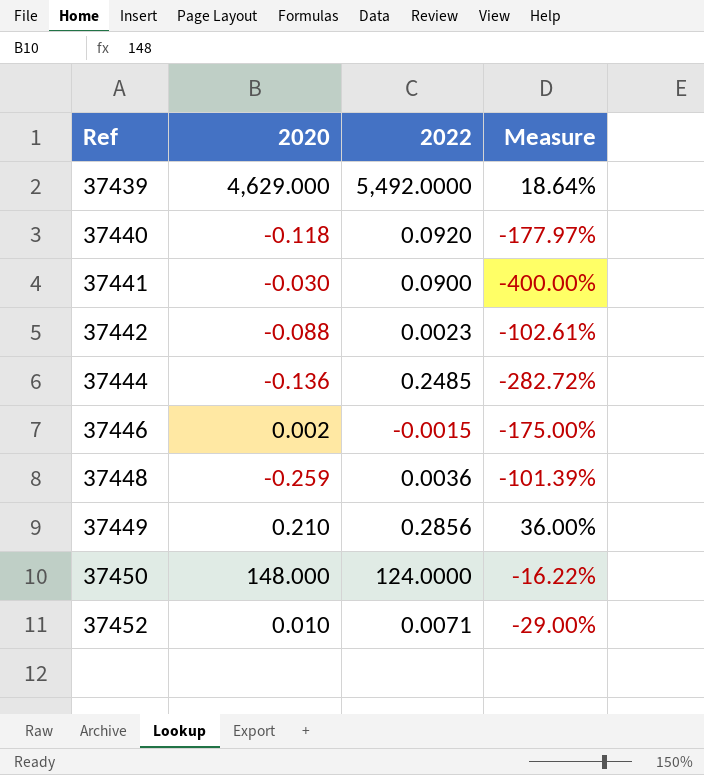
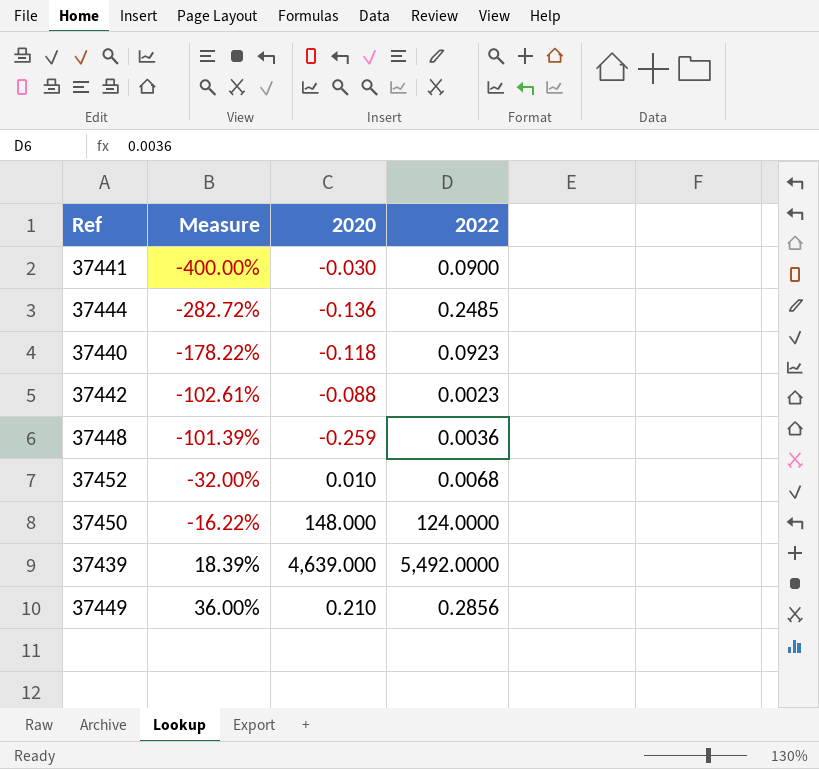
row order: Ref ascending -> Measure ascending
column Measure | position: 4 -> 2
row 37446: 0.002 | -0.0015 | -175.00% -> none
37440 | Measure: -177.97% -> -178.22%
37440 | 2022: 0.0920 -> 0.0923
37452 | Measure: -29.00% -> -32.00%
37452 | 2022: 0.0071 -> 0.0068
37439 | Measure: 18.64% -> 18.39%
37439 | 2020: 4,629.000 -> 4,639.000

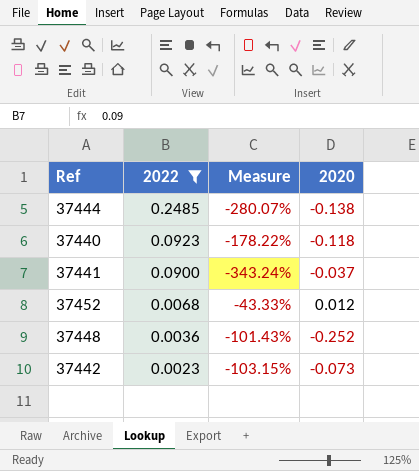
filter: none -> 2022 <= 0.2485
row order: Measure ascending -> 2022 descending
column 2022 | position: 4 -> 2
37444 | Measure: -282.72% -> -280.07%
37444 | 2020: -0.136 -> -0.138
37441 | Measure: -400.00% -> -343.24%
37441 | 2020: -0.030 -> -0.037
37452 | Measure: -32.00% -> -43.33%
37452 | 2020: 0.010 -> 0.012
37448 | Measure: -101.39% -> -101.43%
37448 | 2020: -0.259 -> -0.252
37442 | Measure: -102.61% -> -103.15%
37442 | 2020: -0.088 -> -0.073

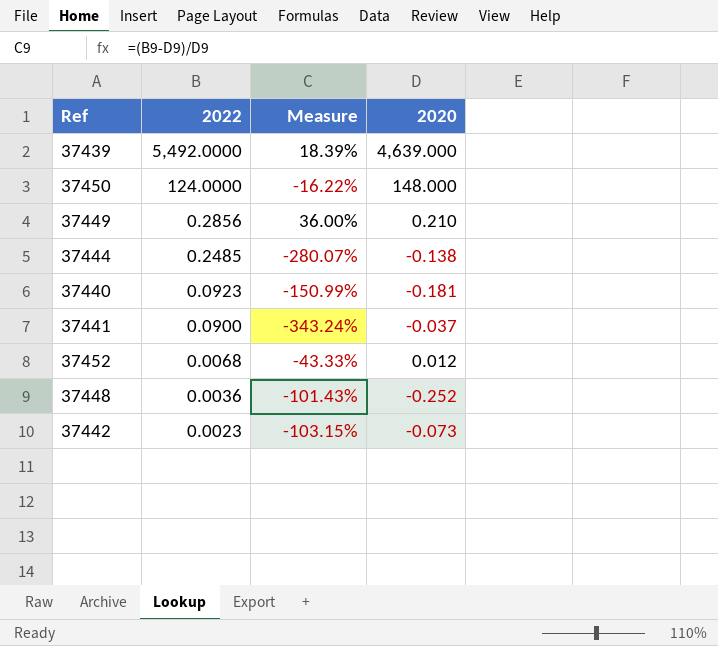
filter: 2022 <= 0.2485 -> none
37440 | Measure: -178.22% -> -150.99%
37440 | 2020: -0.118 -> -0.181

